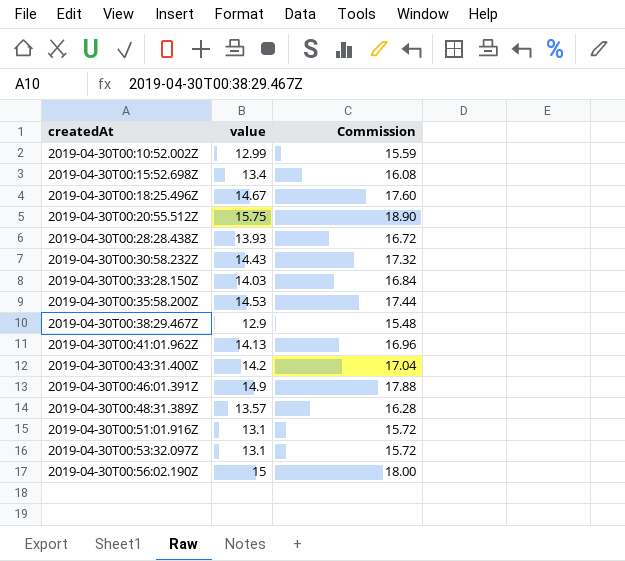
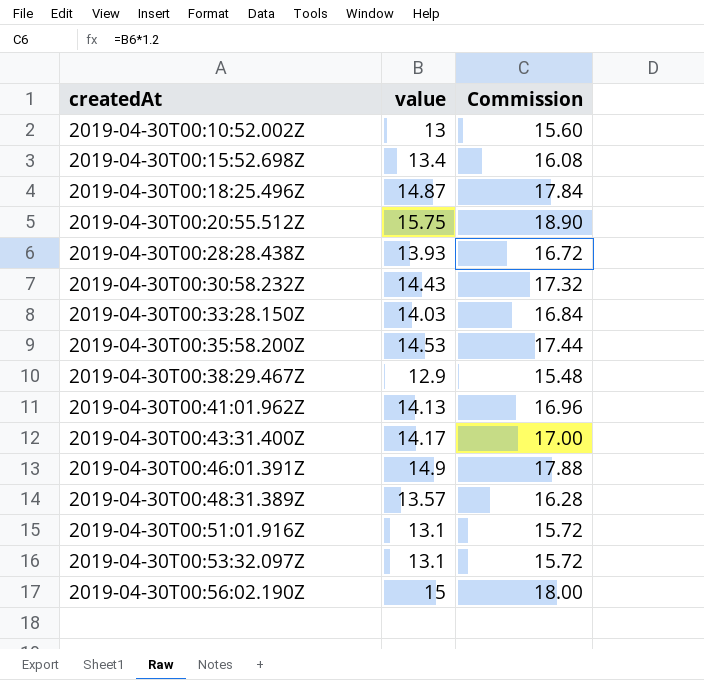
2019-04-30T00:10:52.002Z | value: 12.99 -> 13
2019-04-30T00:10:52.002Z | Commission: 15.59 -> 15.60
2019-04-30T00:18:25.496Z | value: 14.67 -> 14.87
2019-04-30T00:18:25.496Z | Commission: 17.60 -> 17.84
2019-04-30T00:43:31.400Z | value: 14.2 -> 14.17
2019-04-30T00:43:31.400Z | Commission: 17.04 -> 17.00

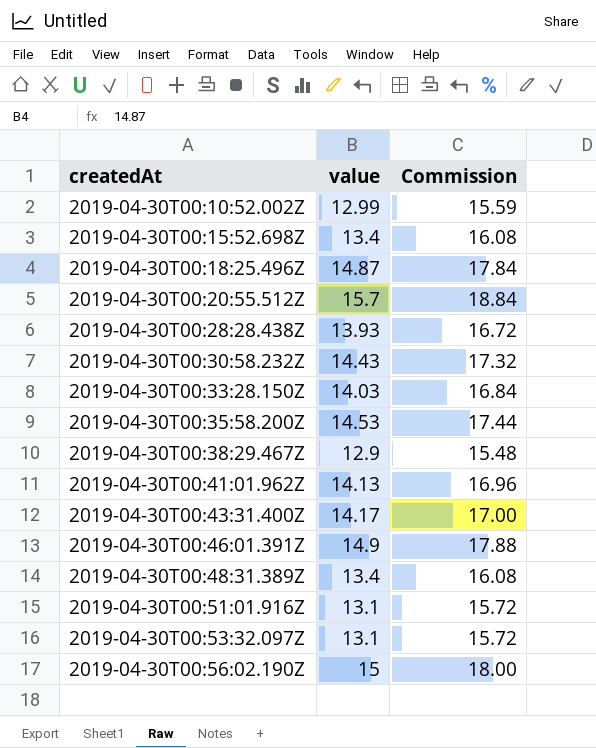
2019-04-30T00:10:52.002Z | value: 13 -> 12.99
2019-04-30T00:10:52.002Z | Commission: 15.60 -> 15.59
2019-04-30T00:20:55.512Z | value: 15.75 -> 15.7
2019-04-30T00:20:55.512Z | Commission: 18.90 -> 18.84
2019-04-30T00:48:31.389Z | value: 13.57 -> 13.4
2019-04-30T00:48:31.389Z | Commission: 16.28 -> 16.08

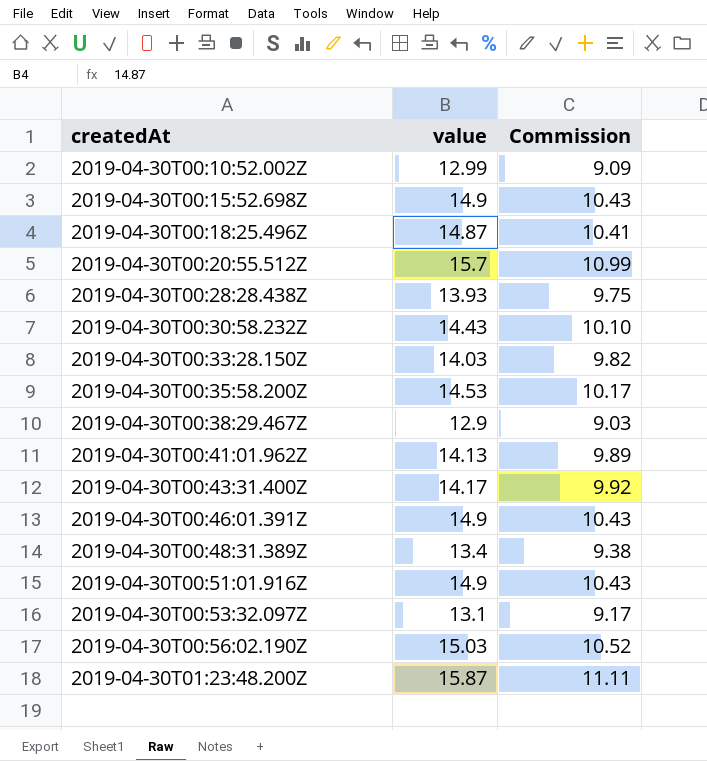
column Commission | formula: [value] * 1.2 -> [value] * 0.7
2019-04-30T00:15:52.698Z | value: 13.4 -> 14.9
2019-04-30T00:51:01.916Z | value: 13.1 -> 14.9
2019-04-30T00:56:02.190Z | value: 15 -> 15.03
row 2019-04-30T01:23:48.200Z: none -> 15.87 | 11.11

